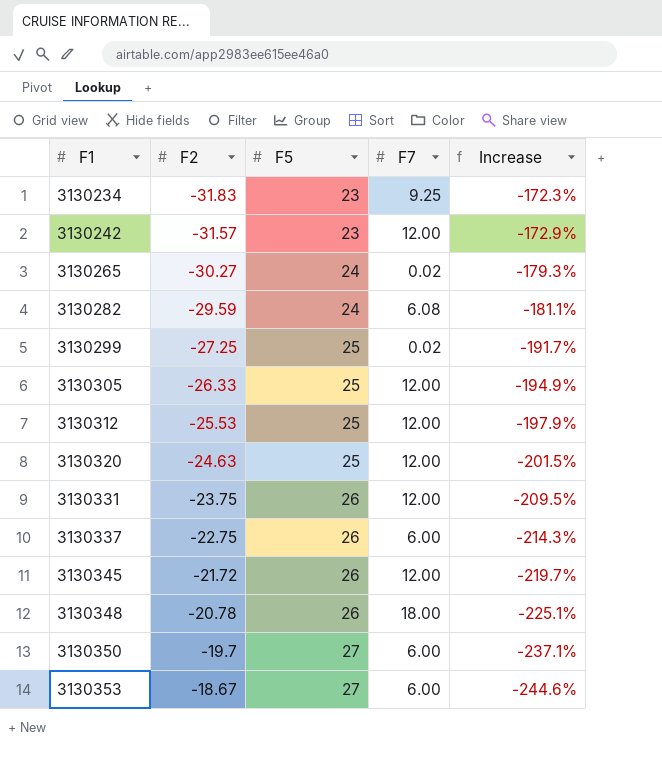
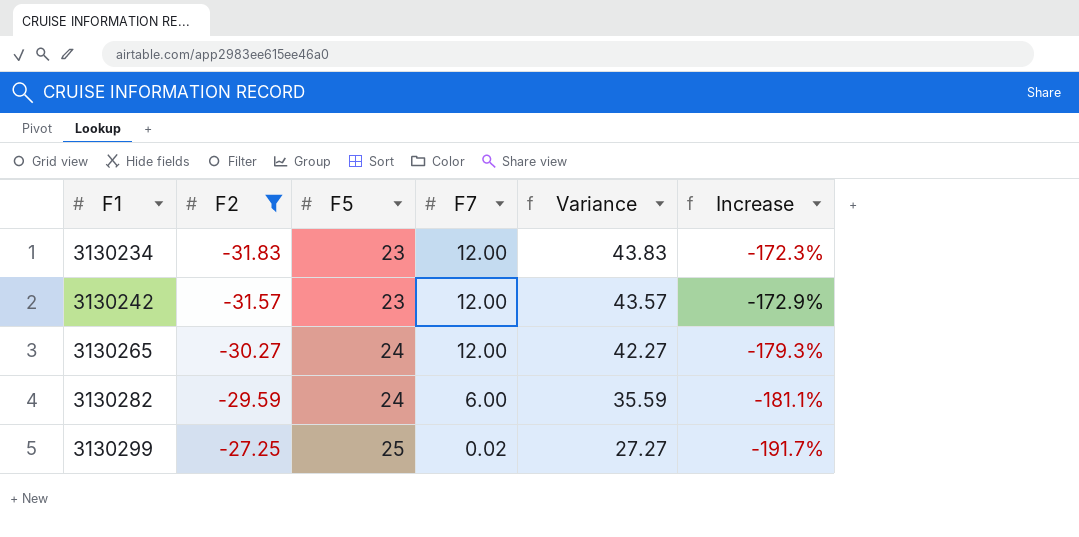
filter: none -> F2 <= -27.25
column Variance | formula: none -> [F7] - [F2]
3130234 | F7: 9.25 -> 12.00
3130265 | F7: 0.02 -> 12.00
3130282 | F7: 6.08 -> 6.00

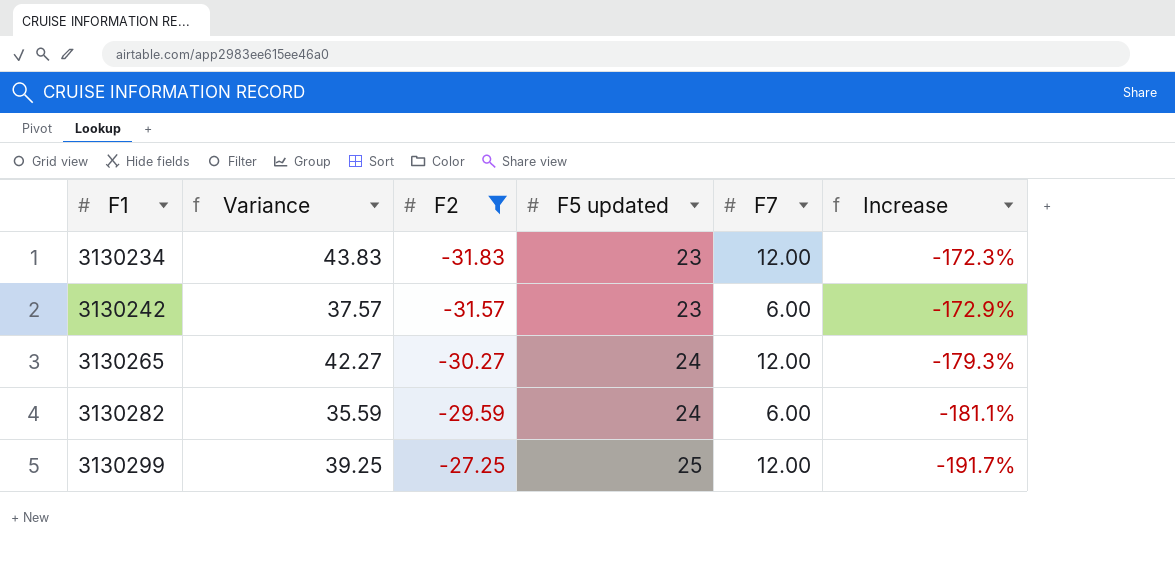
column Variance | position: 5 -> 2
column name: F5 -> F5 updated
3130242 | Variance: 43.57 -> 37.57
3130242 | F7: 12.00 -> 6.00
3130299 | Variance: 27.27 -> 39.25
3130299 | F7: 0.02 -> 12.00

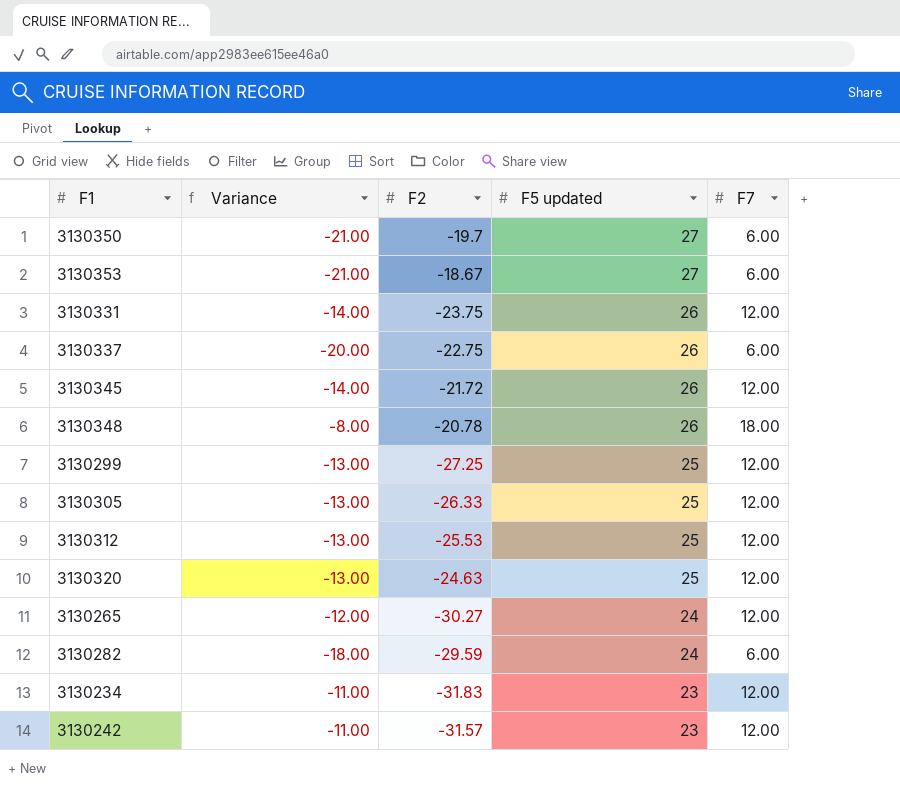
filter: F2 <= -27.25 -> none
row order: F1 ascending -> F5 updated descending
column Increase | formula: ([F5 updated] - [F2]) / [F2] -> none
column Variance | formula: [F7] - [F2] -> [F7] - [F5 updated]
3130242 | F7: 6.00 -> 12.00

